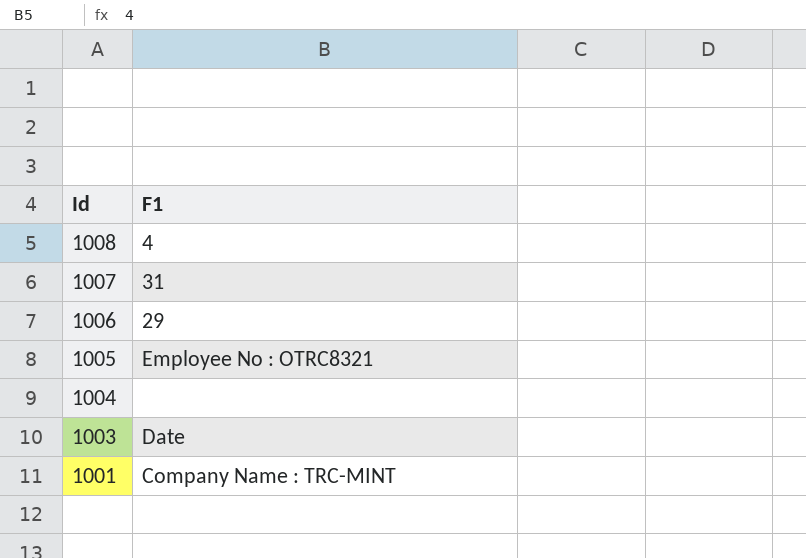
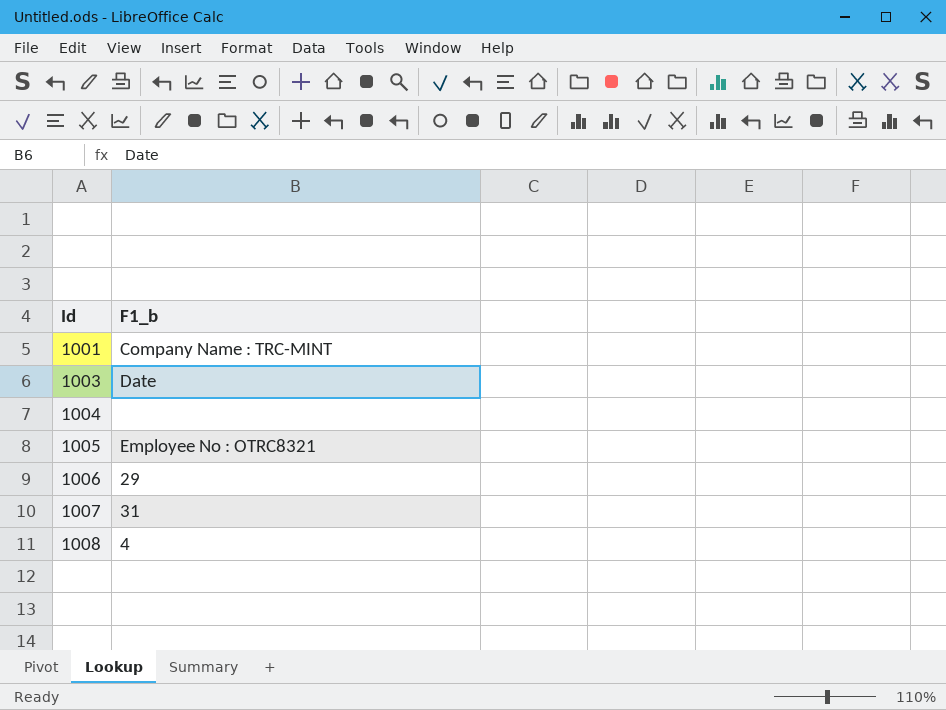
row order: Id descending -> Id ascending
column name: F1 -> F1_b

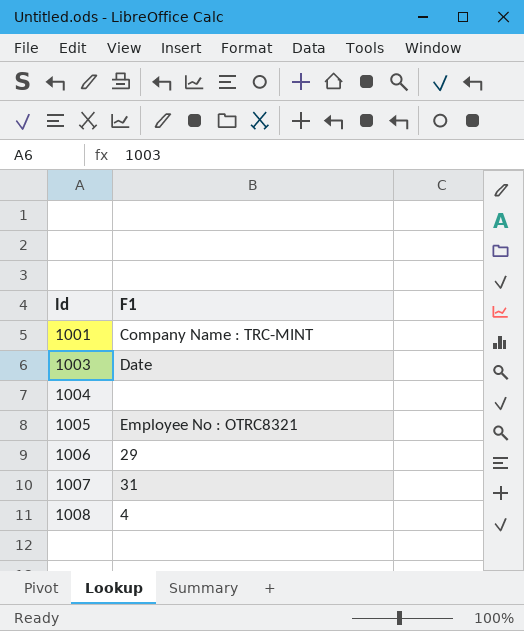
column name: F1_b -> F1

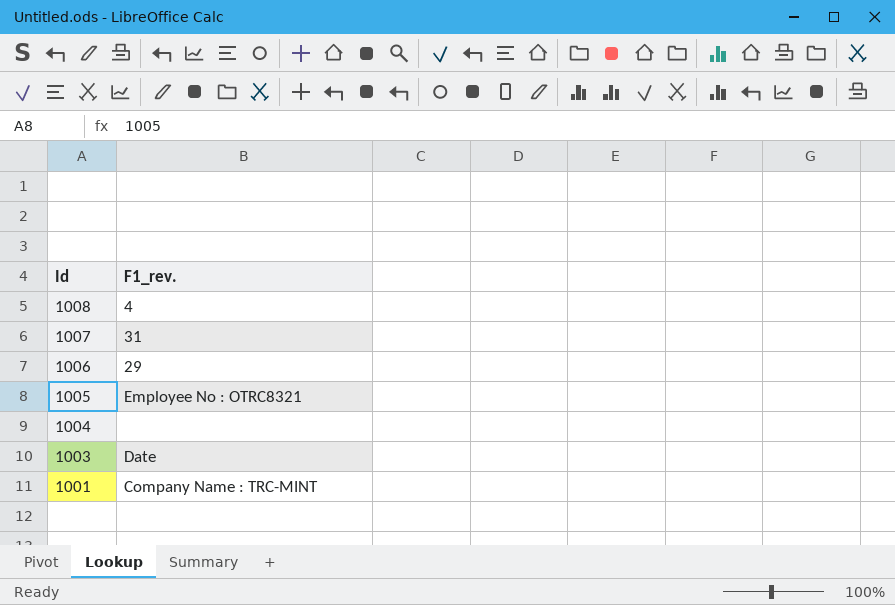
row order: Id ascending -> Id descending
column name: F1 -> F1_rev.

